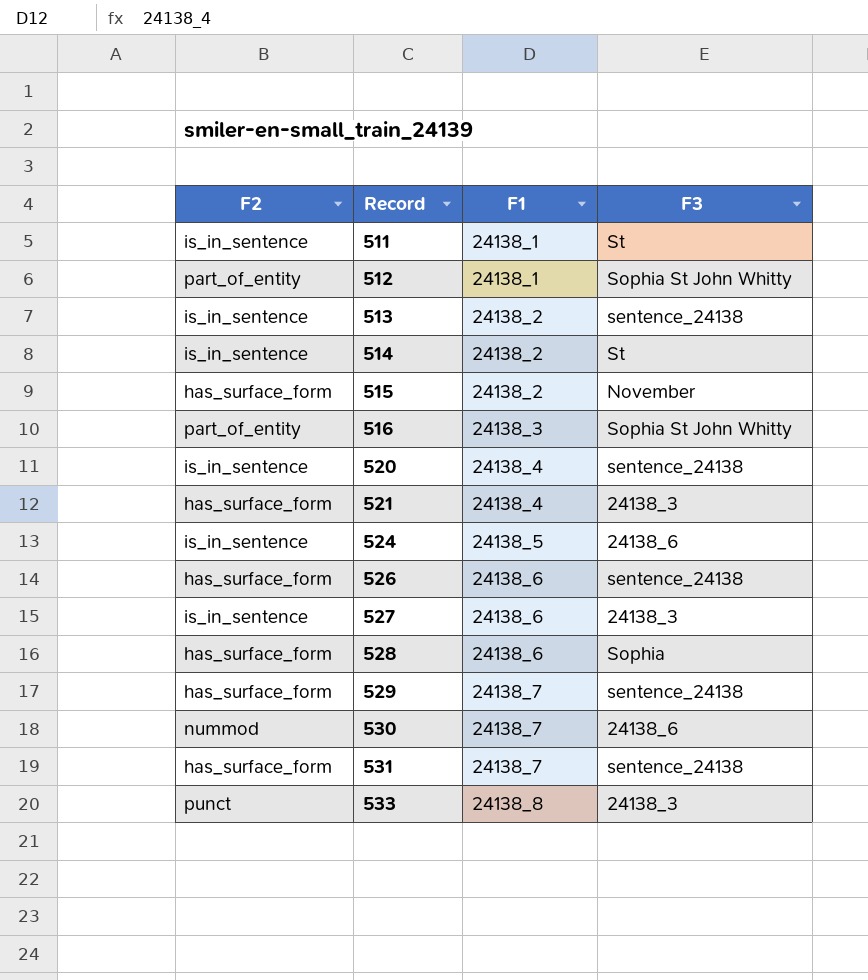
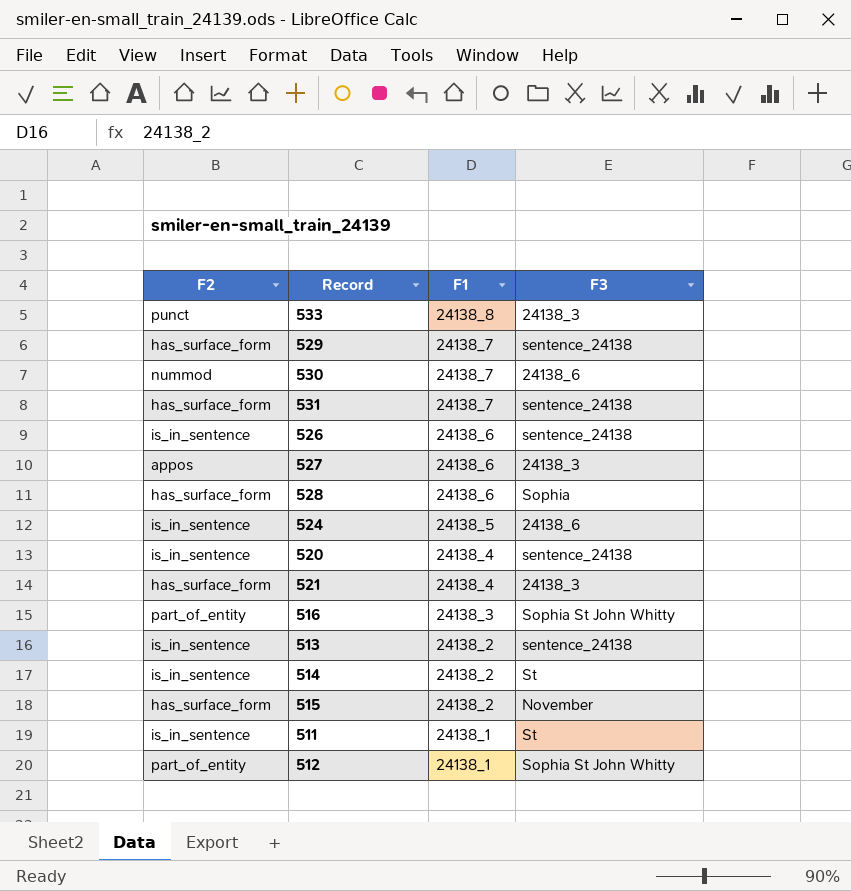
row order: Record ascending -> F1 descending
526 | F2: has_surface_form -> is_in_sentence
527 | F2: is_in_sentence -> appos

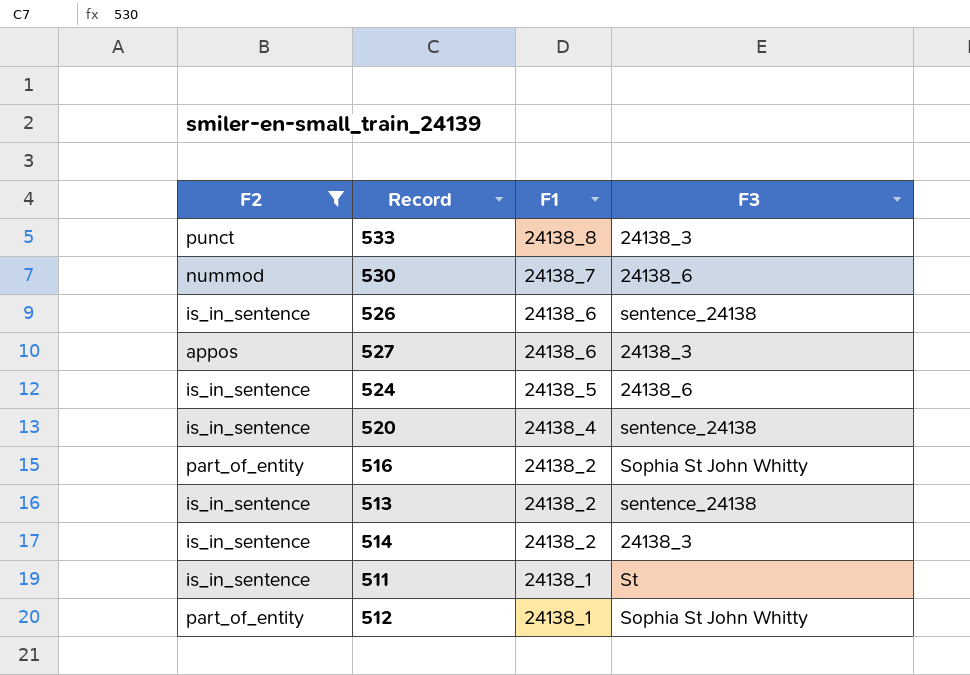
filter: none -> F2 != has_surface_form
516 | F1: 24138_3 -> 24138_2
514 | F3: St -> 24138_3

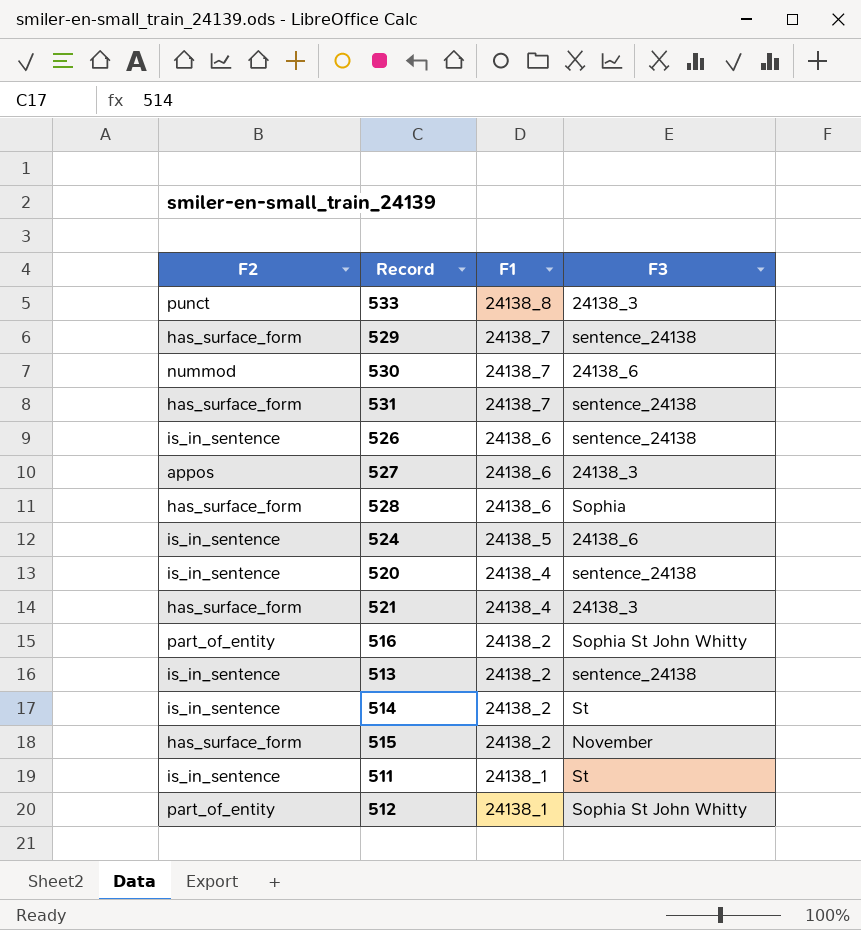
filter: F2 != has_surface_form -> none
514 | F3: 24138_3 -> St

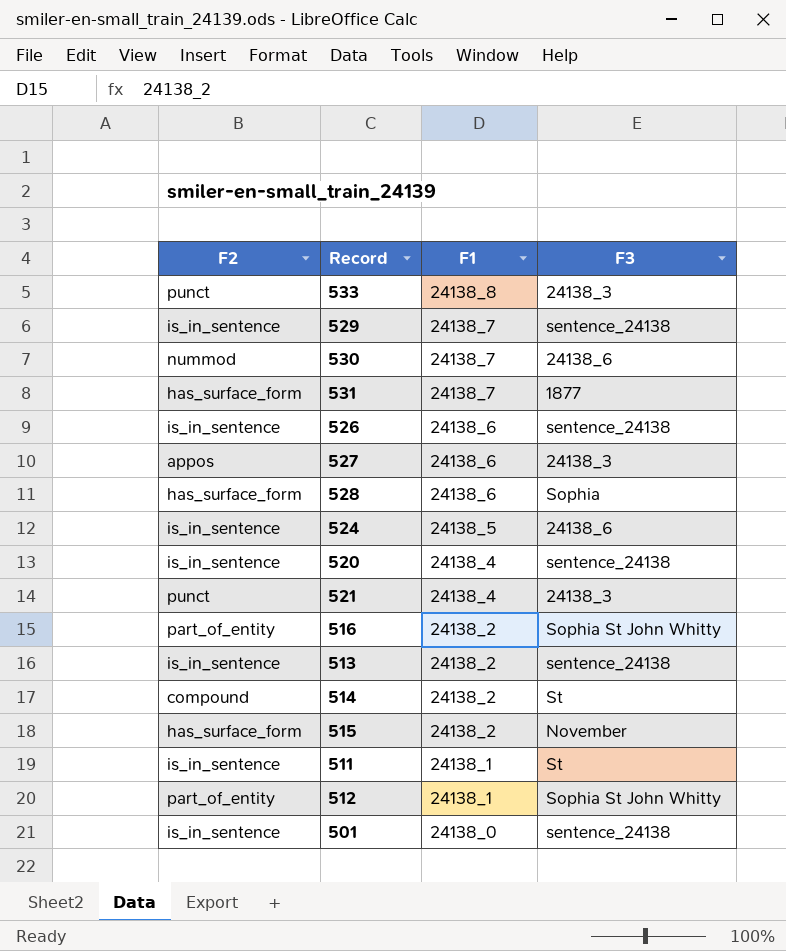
529 | F2: has_surface_form -> is_in_sentence
531 | F3: sentence_24138 -> 1877
521 | F2: has_surface_form -> punct
514 | F2: is_in_sentence -> compound
row 501: none -> is_in_sentence | 24138_0 | sentence_24138

